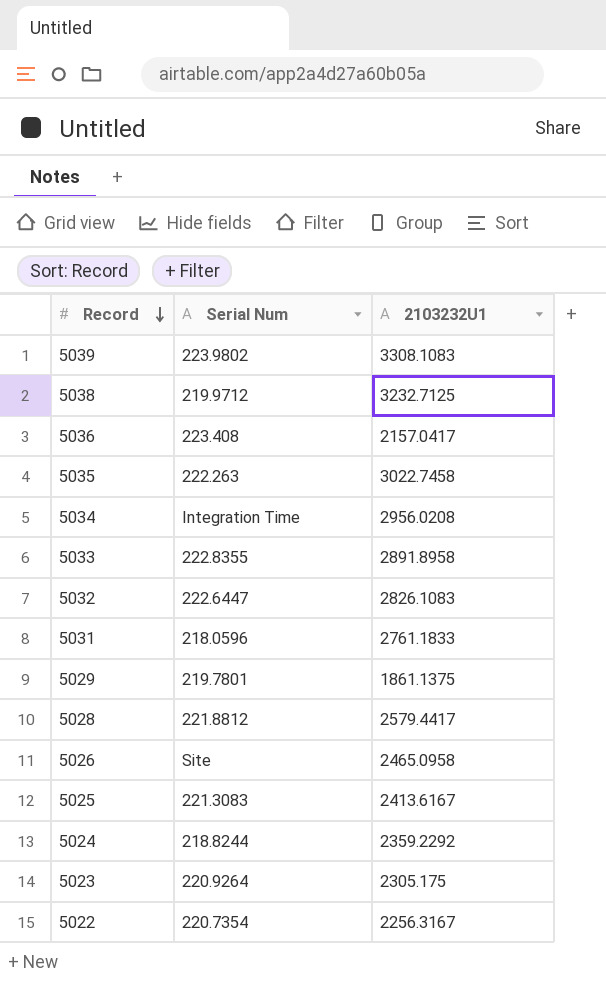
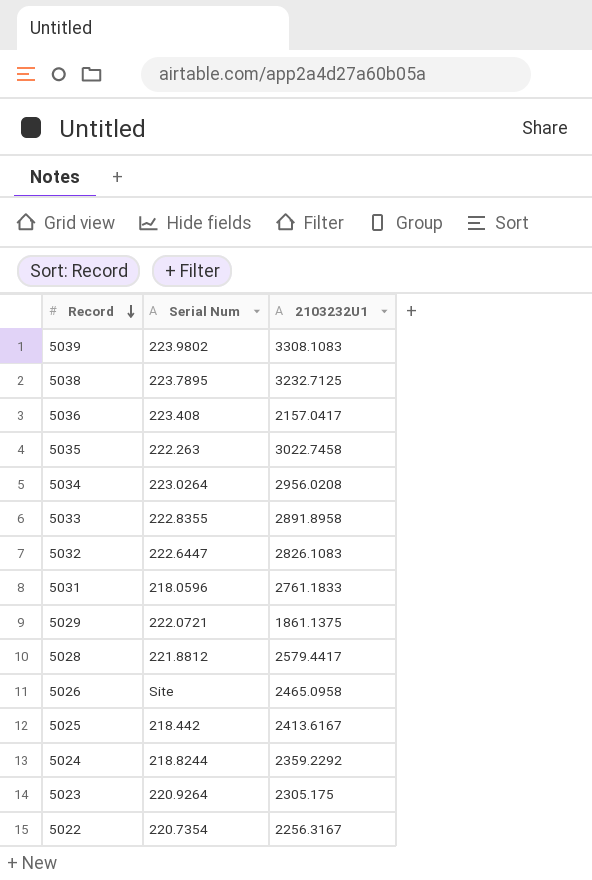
5038 | Serial Num: 219.9712 -> 223.7895
5034 | Serial Num: Integration Time -> 223.0264
5029 | Serial Num: 219.7801 -> 222.0721
5025 | Serial Num: 221.3083 -> 218.442

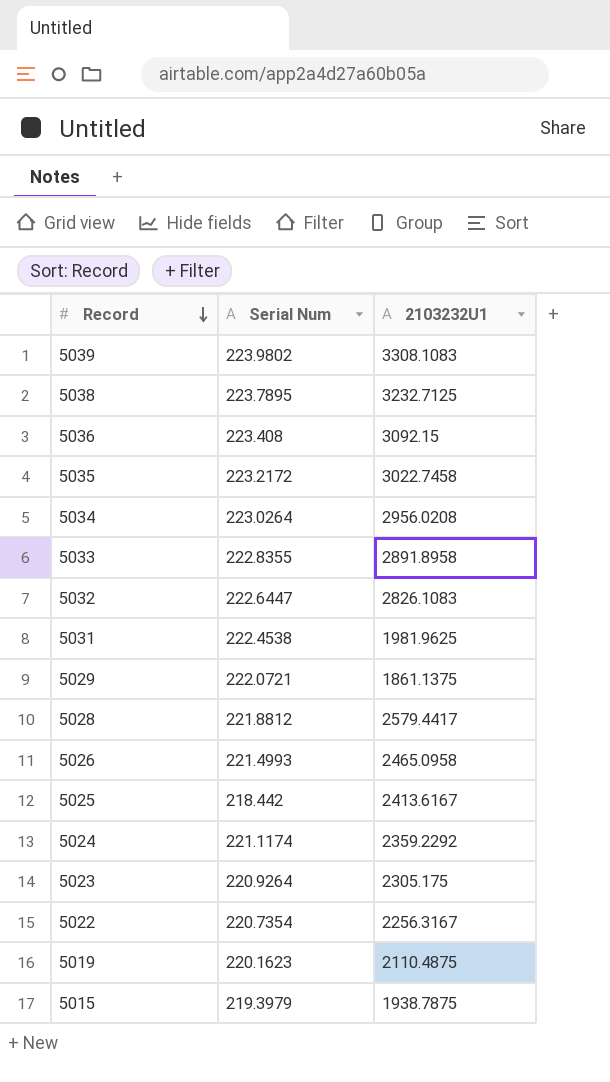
5036 | 2103232U1: 2157.0417 -> 3092.15
5035 | Serial Num: 222.263 -> 223.2172
5031 | Serial Num: 218.0596 -> 222.4538
5031 | 2103232U1: 2761.1833 -> 1981.9625
5026 | Serial Num: Site -> 221.4993
5024 | Serial Num: 218.8244 -> 221.1174
row 5019: none -> 220.1623 | 2110.4875
row 5015: none -> 219.3979 | 1938.7875

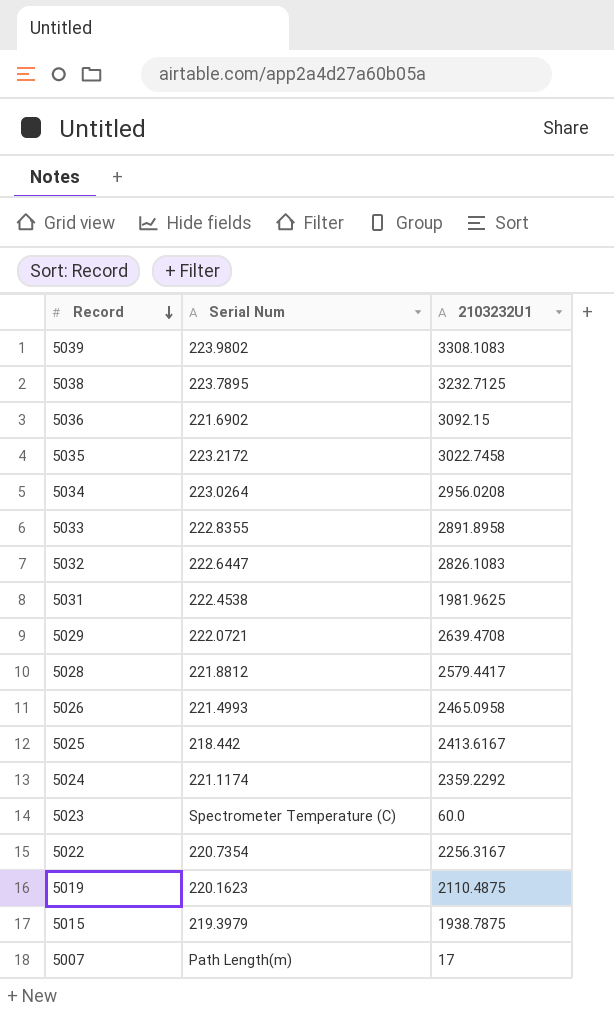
5036 | Serial Num: 223.408 -> 221.6902
5029 | 2103232U1: 1861.1375 -> 2639.4708
5023 | Serial Num: 220.9264 -> Spectrometer Temperature (C)
5023 | 2103232U1: 2305.175 -> 60.0
row 5007: none -> Path Length(m) | 17

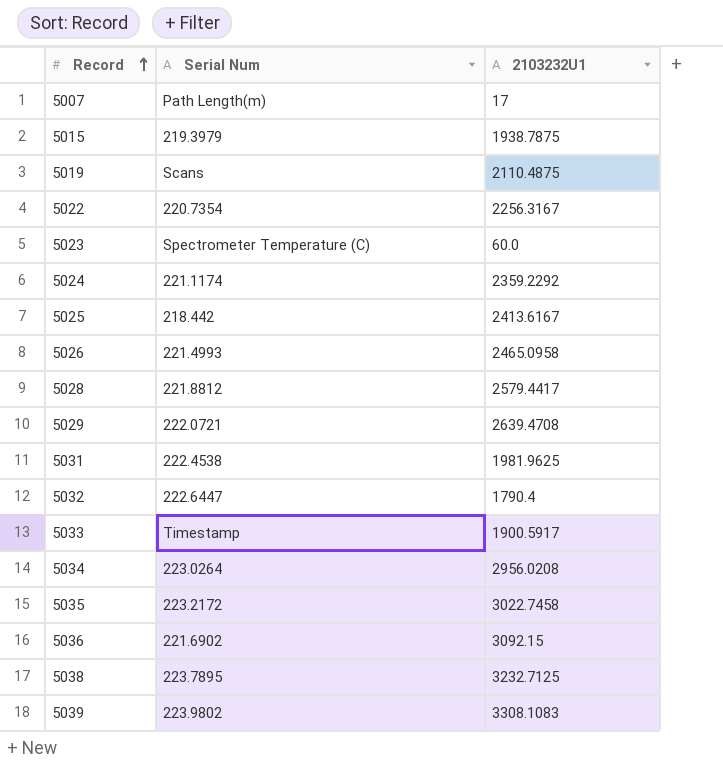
row order: Record descending -> Record ascending
5019 | Serial Num: 220.1623 -> Scans
5032 | 2103232U1: 2826.1083 -> 1790.4
5033 | Serial Num: 222.8355 -> Timestamp
5033 | 2103232U1: 2891.8958 -> 1900.5917

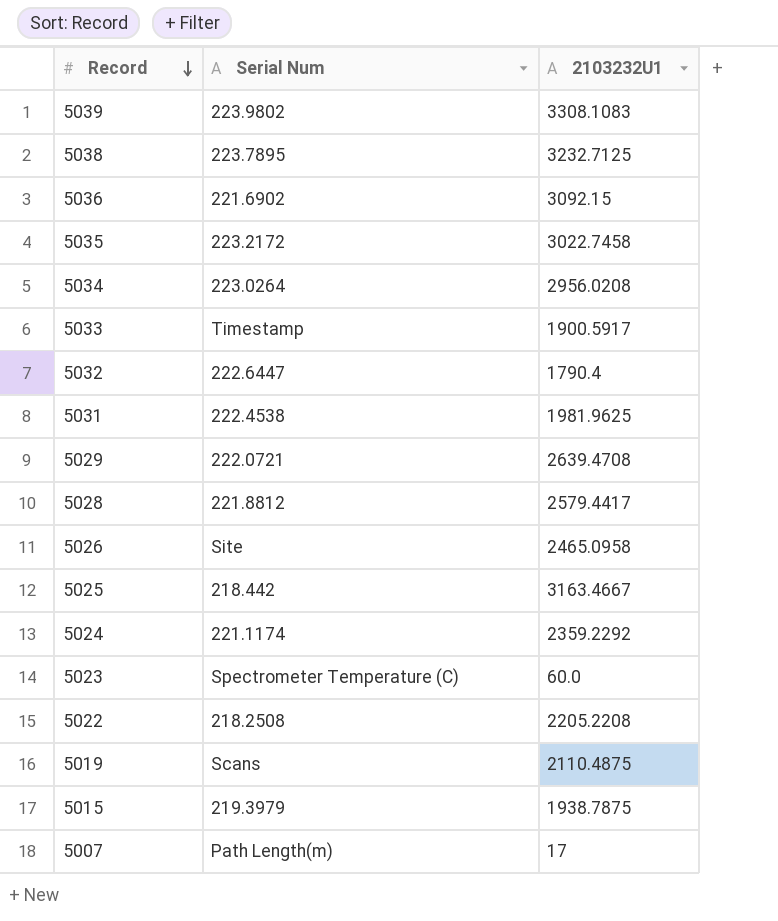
row order: Record ascending -> Record descending
5026 | Serial Num: 221.4993 -> Site
5025 | 2103232U1: 2413.6167 -> 3163.4667
5022 | Serial Num: 220.7354 -> 218.2508
5022 | 2103232U1: 2256.3167 -> 2205.2208

